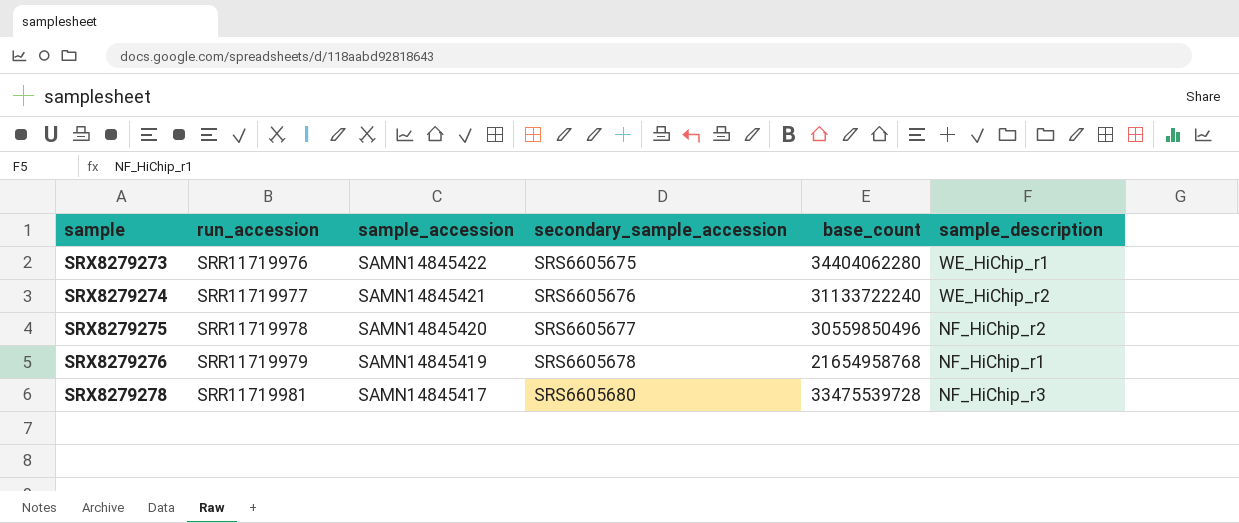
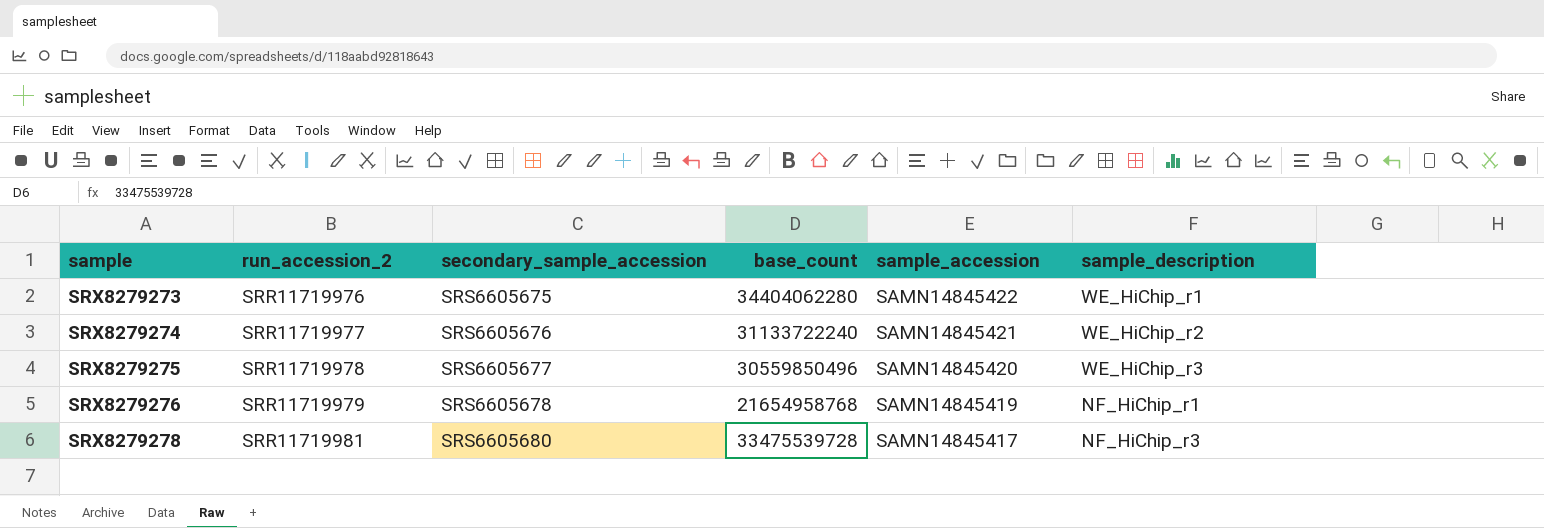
column name: run_accession -> run_accession_2
column sample_accession | position: 3 -> 5
SRX8279275 | sample_description: NF_HiChip_r2 -> WE_HiChip_r3

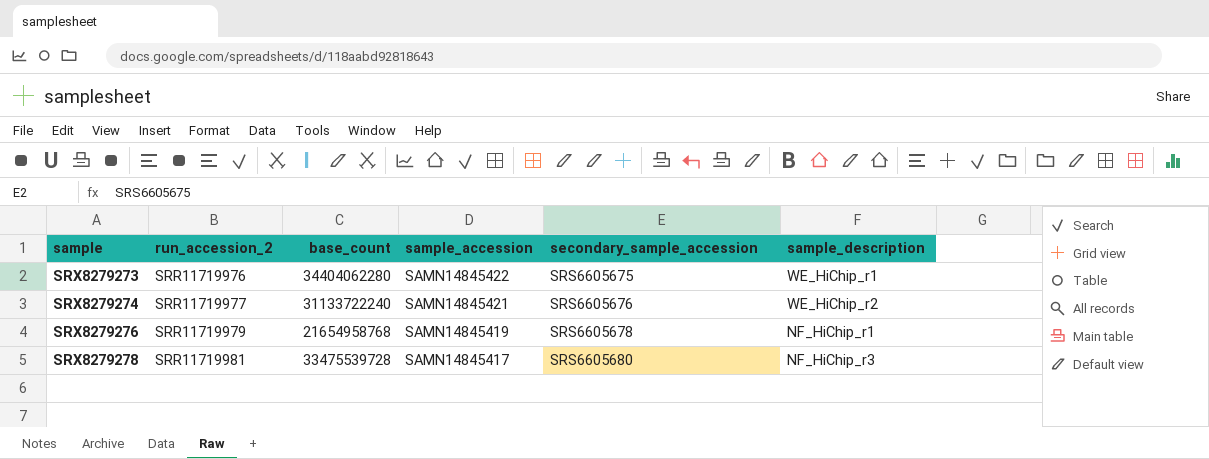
column secondary_sample_accession | position: 3 -> 5
row SRX8279275: SRR11719978 | SRS6605677 | 30559850496 | SAMN14845420 | WE_HiChip_r3 -> none

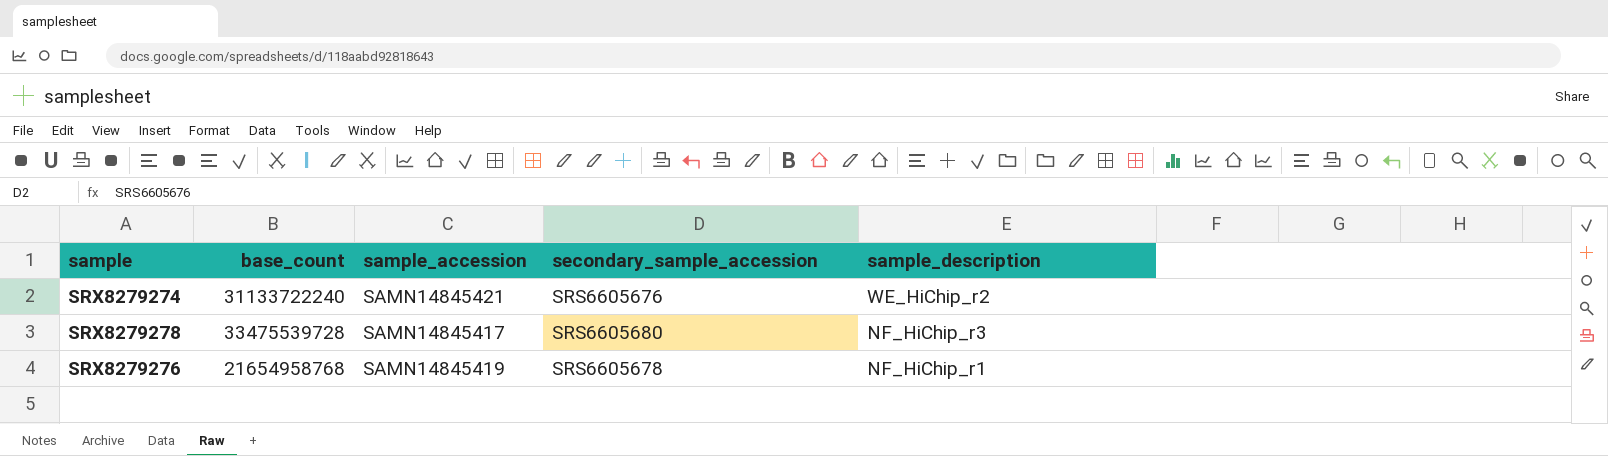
row order: sample ascending -> sample_description descending
column run_accession_2 | position: 2 -> none
row SRX8279273: SRR11719976 | 34404062280 | SAMN14845422 | SRS6605675 | WE_HiChip_r1 -> none

